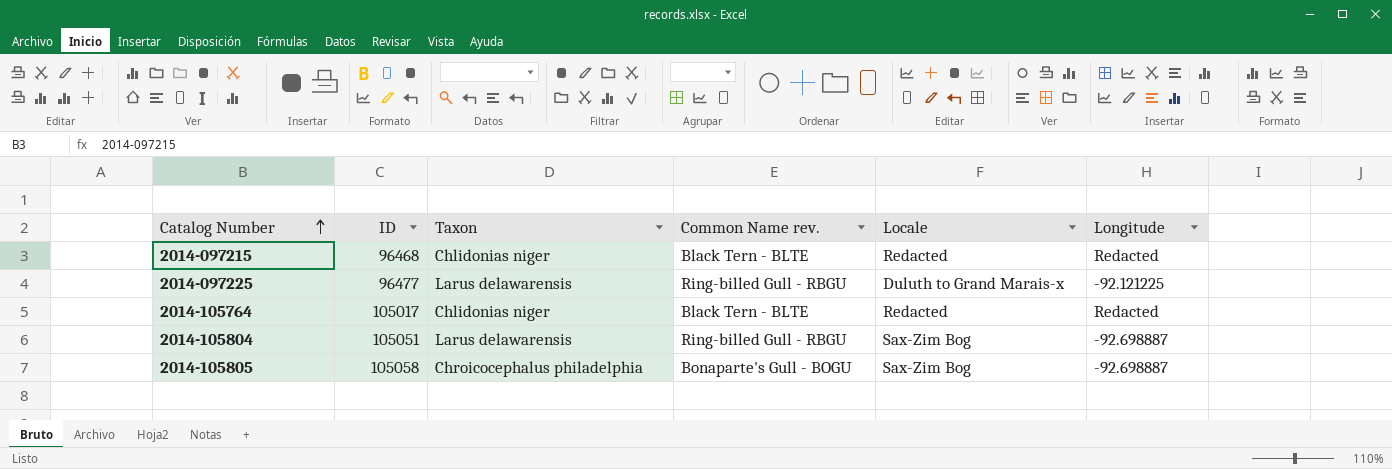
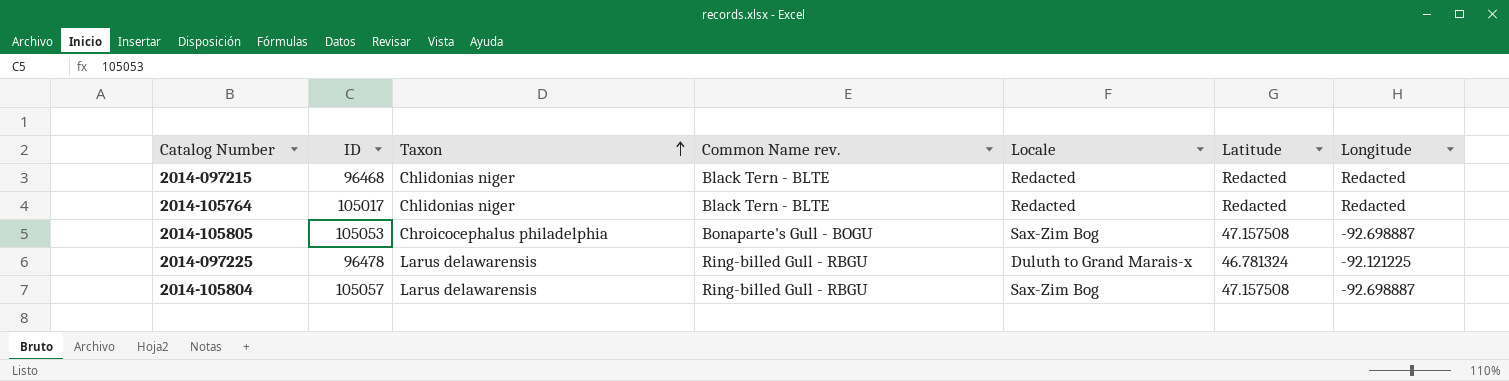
row order: Catalog Number ascending -> Taxon ascending
column Latitude | position: none -> 6
2014-105805 | ID: 105058 -> 105053
2014-097225 | ID: 96477 -> 96478
2014-105804 | ID: 105051 -> 105057

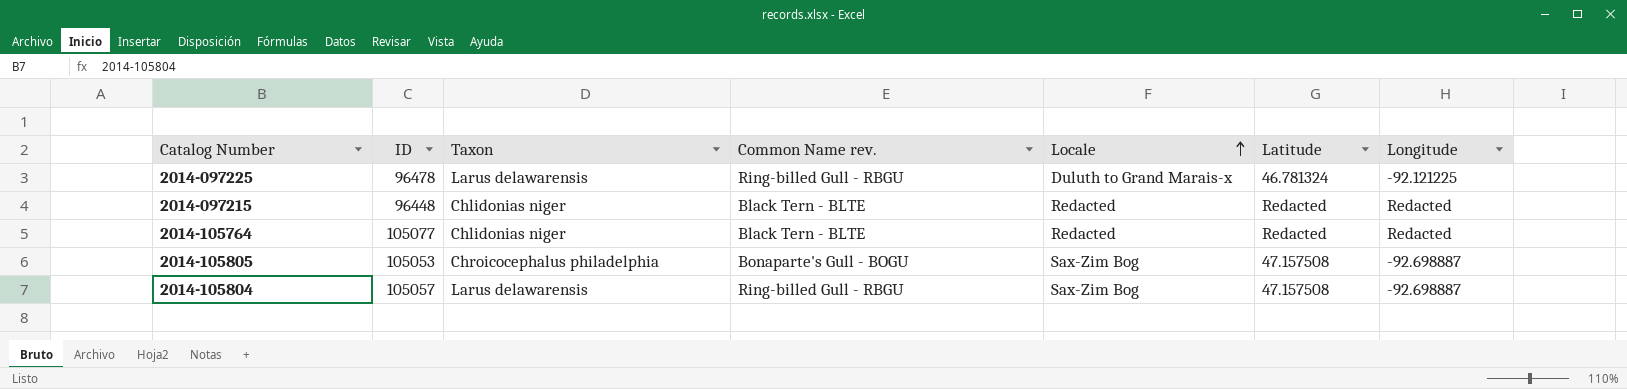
row order: Taxon ascending -> Locale ascending
2014-097215 | ID: 96468 -> 96448
2014-105764 | ID: 105017 -> 105077

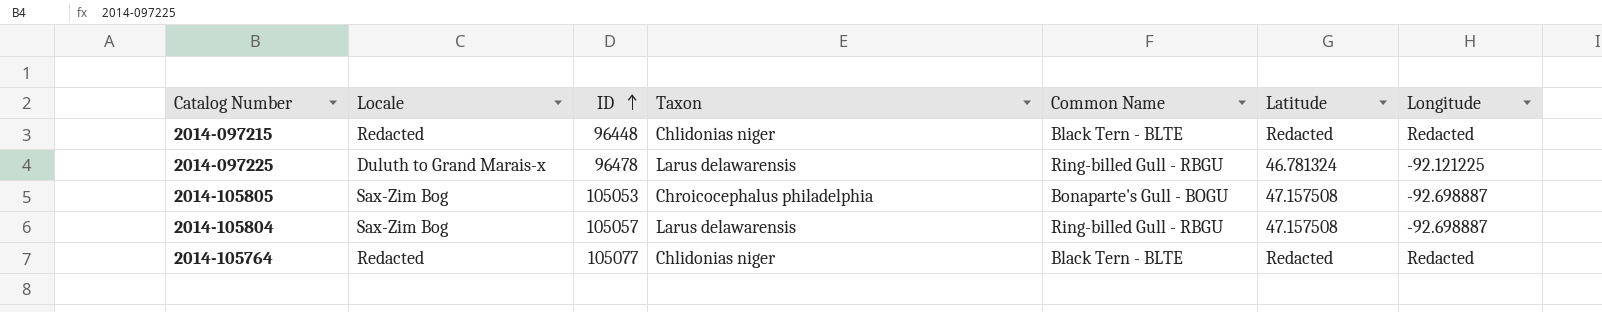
row order: Locale ascending -> ID ascending
column Locale | position: 5 -> 2
column name: Common Name rev. -> Common Name

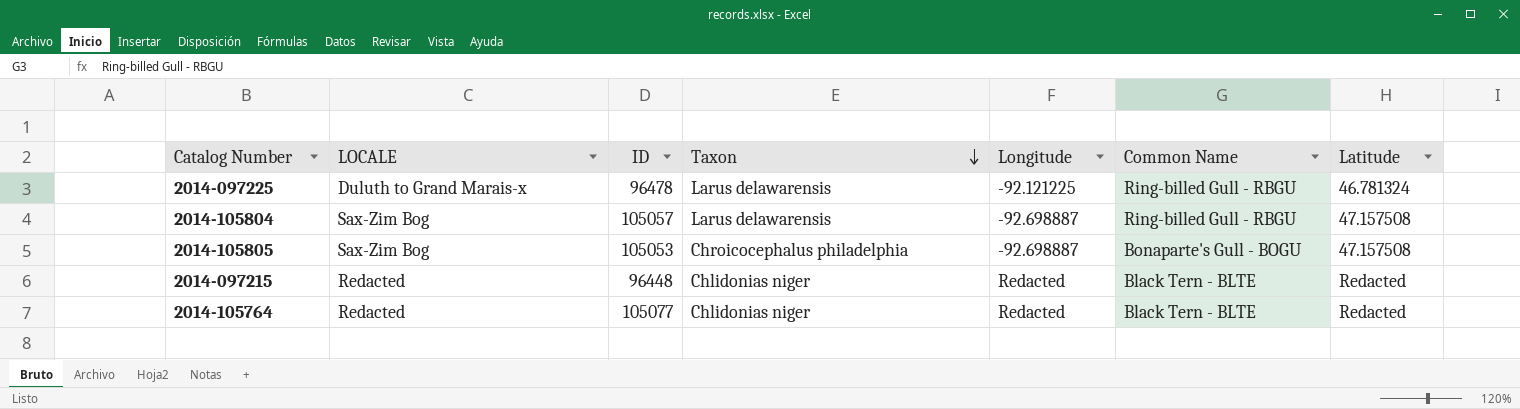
row order: ID ascending -> Taxon descending
column name: Locale -> LOCALE
column Longitude | position: 7 -> 5

